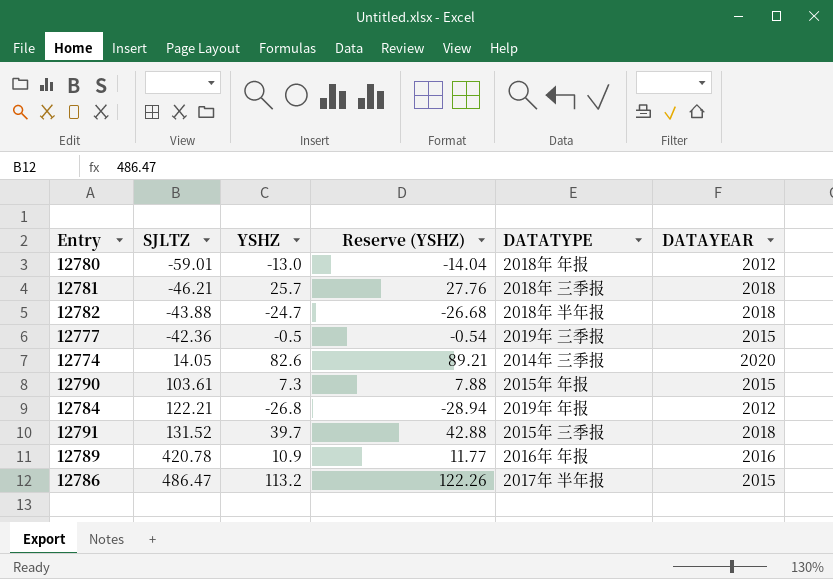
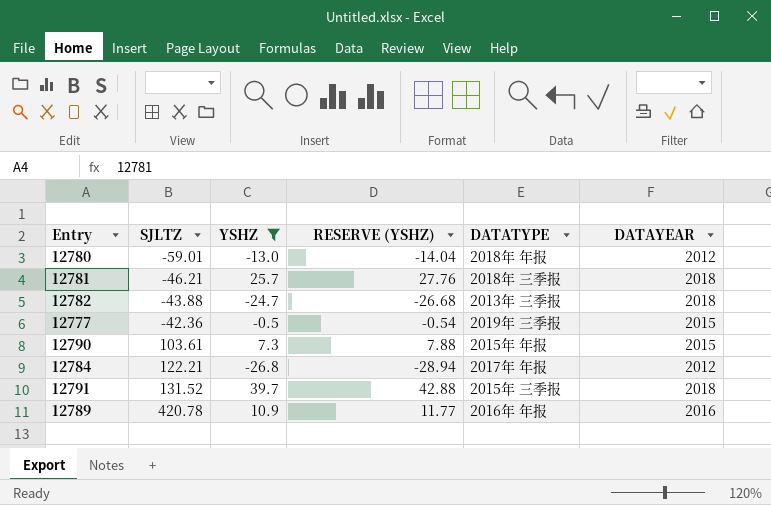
filter: none -> YSHZ <= 39.7
column name: Reserve (YSHZ) -> RESERVE (YSHZ)
12782 | DATATYPE: 2018年 半年报 -> 2013年 三季报
12784 | DATATYPE: 2019年 年报 -> 2017年 年报

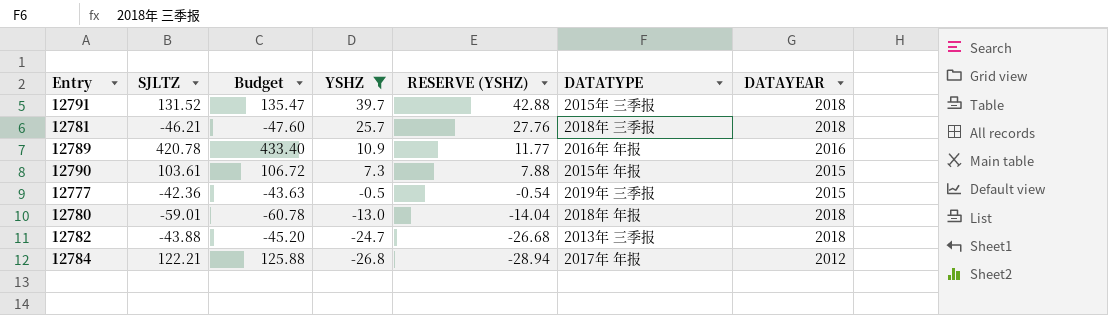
row order: SJLTZ ascending -> YSHZ descending
column Budget | formula: none -> [SJLTZ] * 1.03
12780 | DATAYEAR: 2012 -> 2018

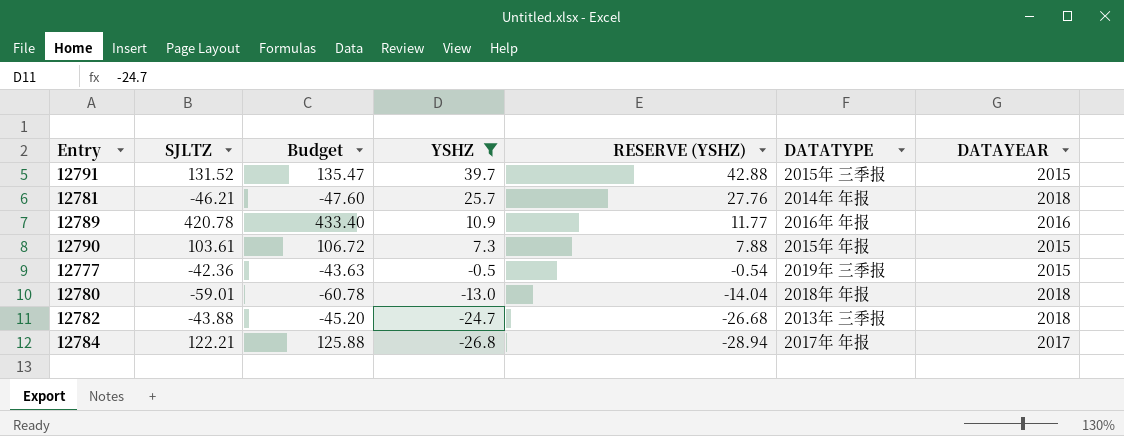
12791 | DATAYEAR: 2018 -> 2015
12781 | DATATYPE: 2018年 三季报 -> 2014年 年报
12784 | DATAYEAR: 2012 -> 2017

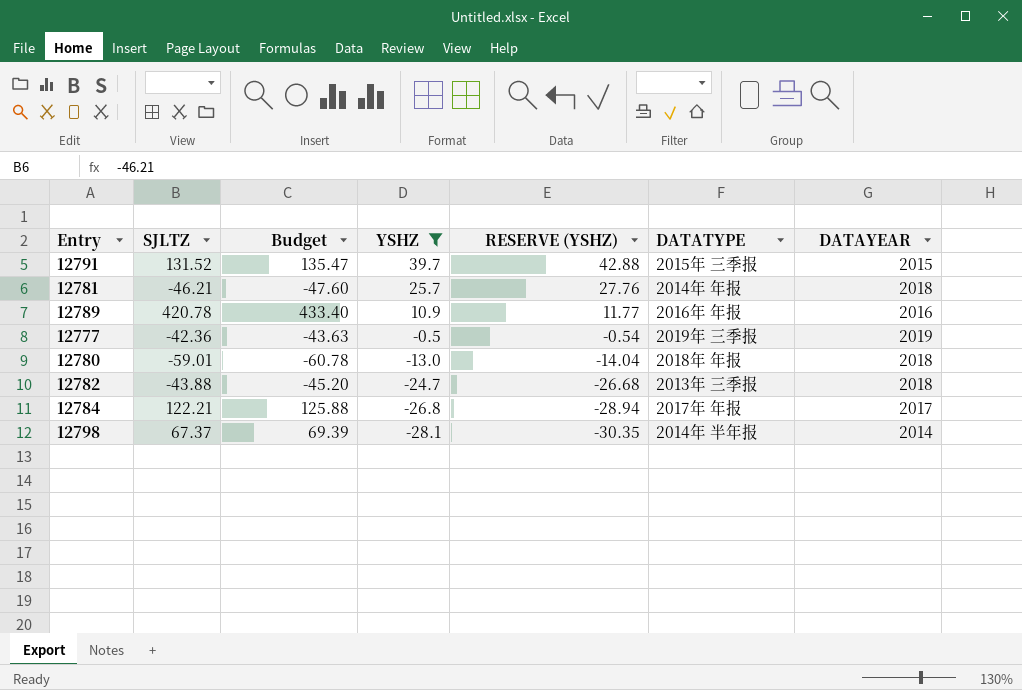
row 12790: 103.61 | 106.72 | 7.3 | 7.88 | 2015年 年报 | 2015 -> none
12777 | DATAYEAR: 2015 -> 2019
row 12798: none -> 67.37 | 69.39 | -28.1 | -30.35 | 2014年 半年报 | 2014

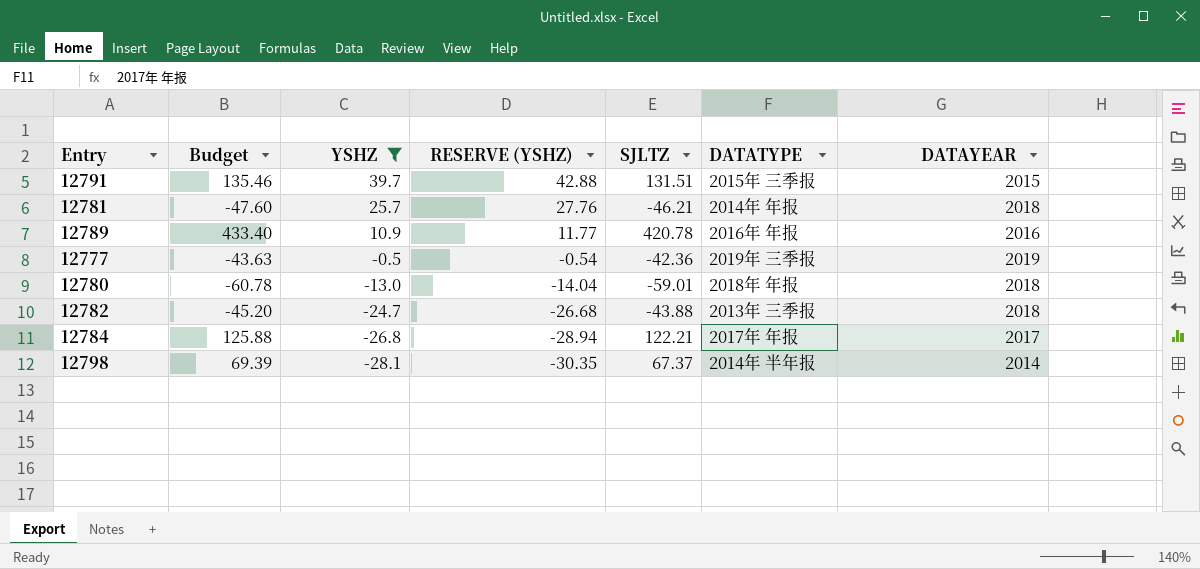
column SJLTZ | position: 2 -> 5
12791 | Budget: 135.47 -> 135.46
12791 | SJLTZ: 131.52 -> 131.51

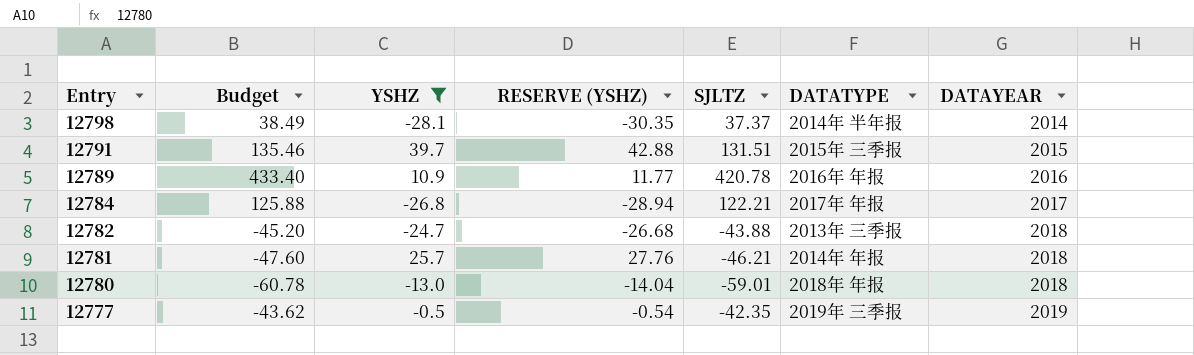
row order: YSHZ descending -> Entry descending
12798 | Budget: 69.39 -> 38.49
12798 | SJLTZ: 67.37 -> 37.37
12777 | Budget: -43.63 -> -43.62
12777 | SJLTZ: -42.36 -> -42.35

